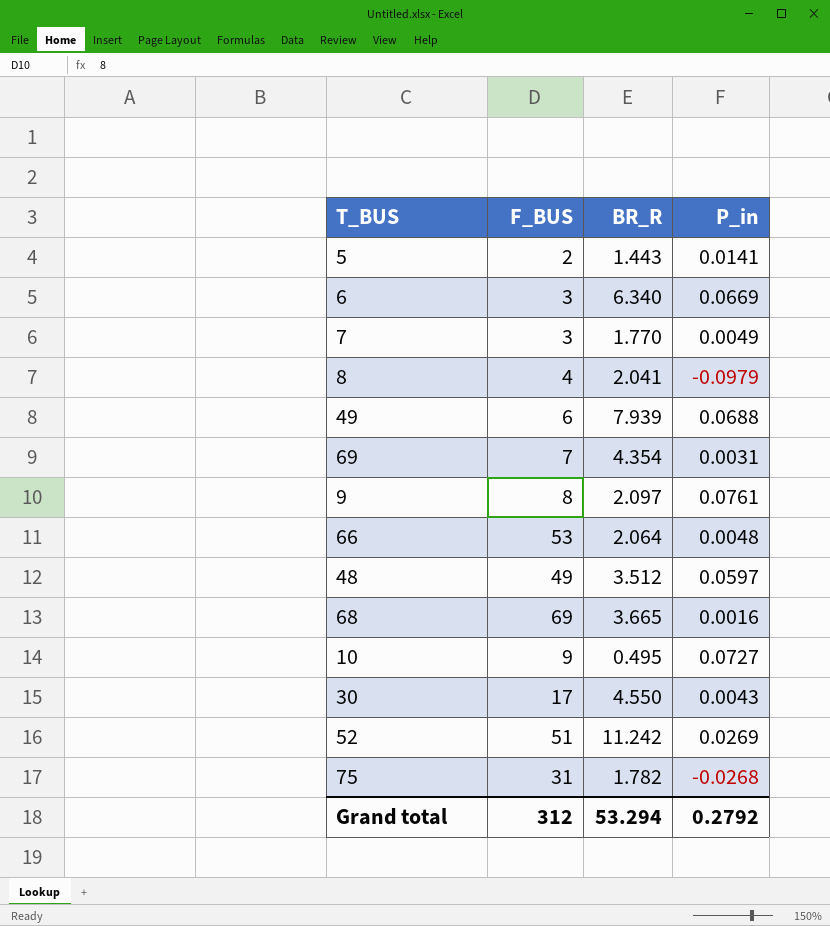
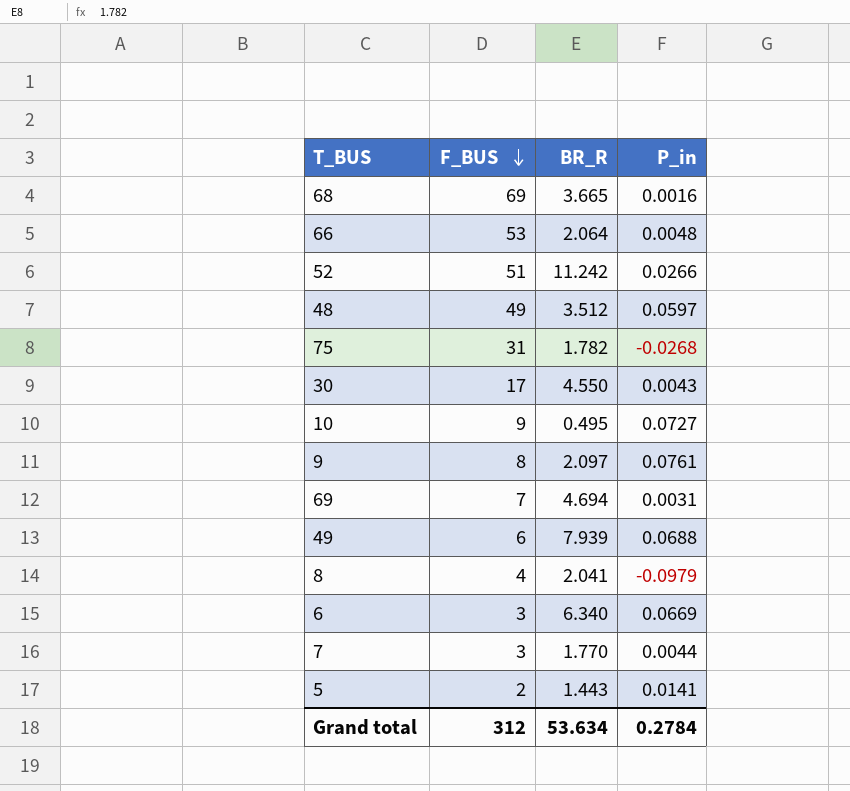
row order: none -> F_BUS descending
52 | P_in: 0.0269 -> 0.0266
69 | BR_R: 4.354 -> 4.694
7 | P_in: 0.0049 -> 0.0044
Grand total | BR_R: 53.294 -> 53.634
Grand total | P_in: 0.2792 -> 0.2784

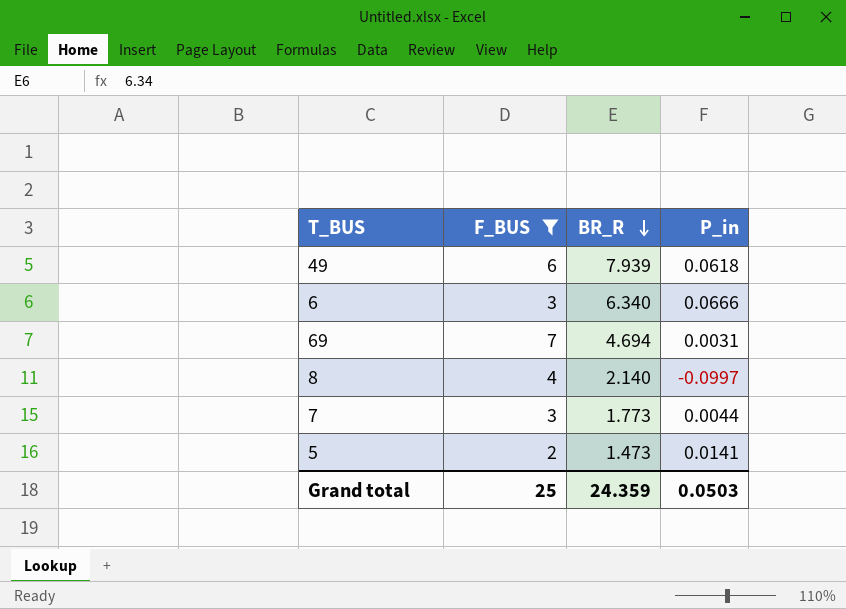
filter: none -> F_BUS <= 7
row order: F_BUS descending -> BR_R descending
49 | P_in: 0.0688 -> 0.0618
6 | P_in: 0.0669 -> 0.0666
8 | BR_R: 2.041 -> 2.140
8 | P_in: -0.0979 -> -0.0997
7 | BR_R: 1.770 -> 1.773
5 | BR_R: 1.443 -> 1.473
Grand total | F_BUS: 312 -> 25
Grand total | BR_R: 53.634 -> 24.359
Grand total | P_in: 0.2784 -> 0.0503

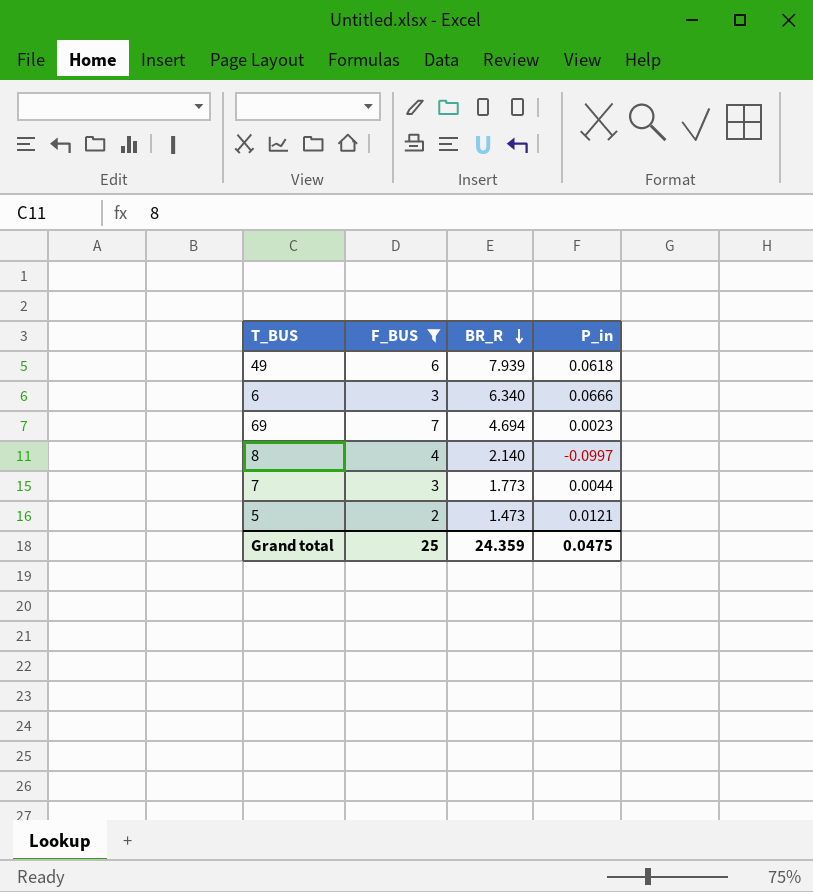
69 | P_in: 0.0031 -> 0.0023
5 | P_in: 0.0141 -> 0.0121
Grand total | P_in: 0.0503 -> 0.0475

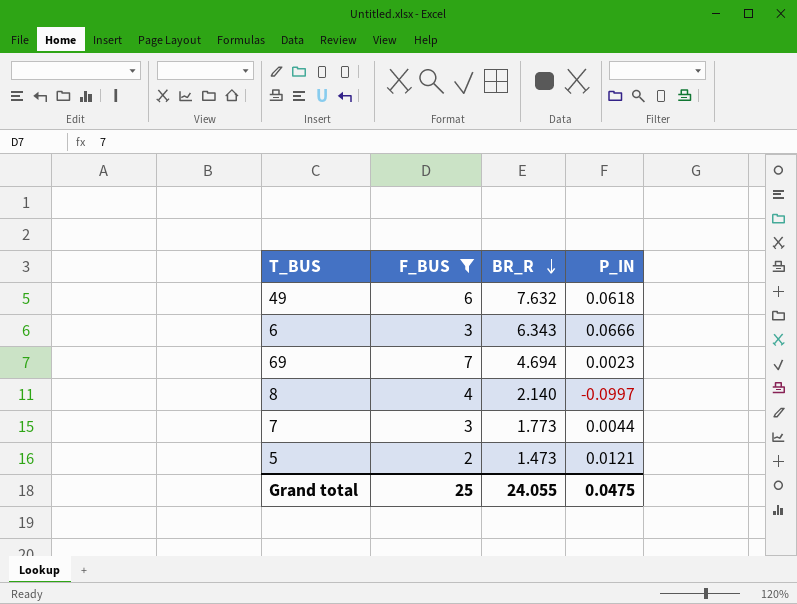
column name: P_in -> P_IN
49 | BR_R: 7.939 -> 7.632
6 | BR_R: 6.340 -> 6.343
Grand total | BR_R: 24.359 -> 24.055

